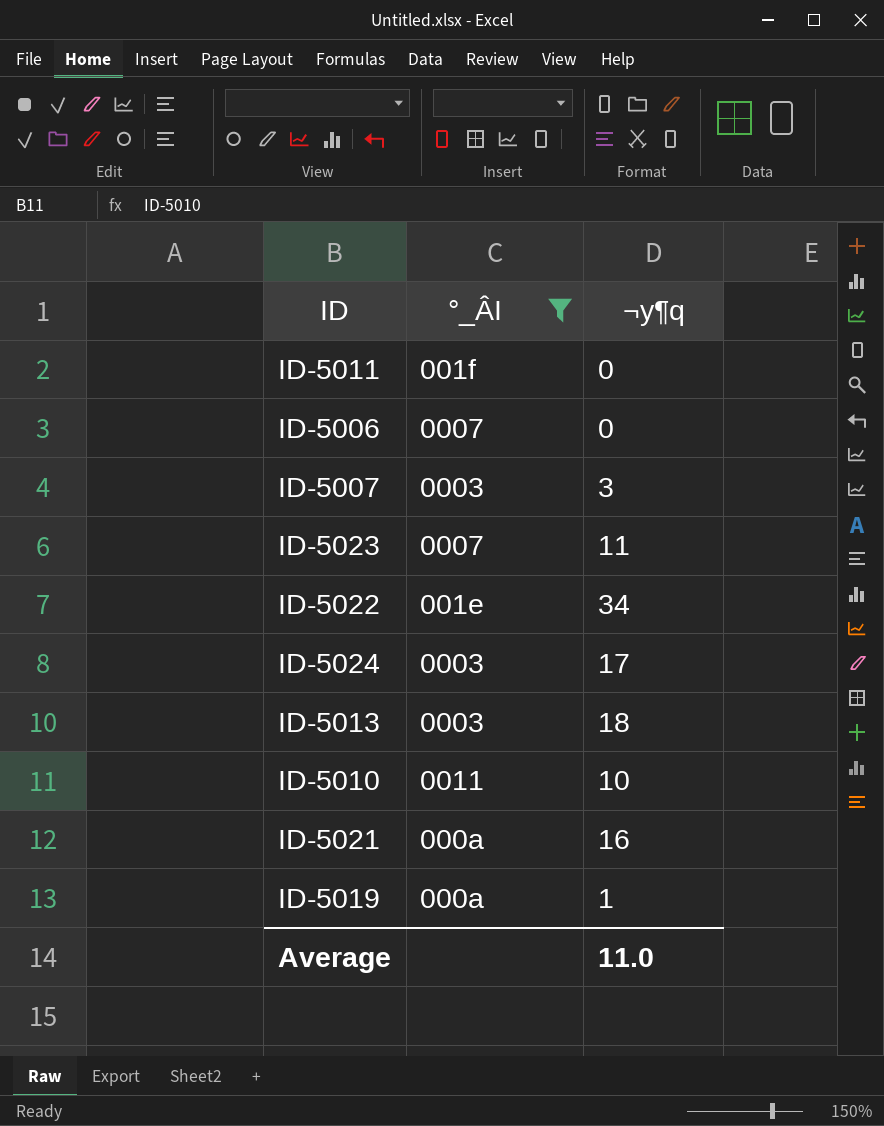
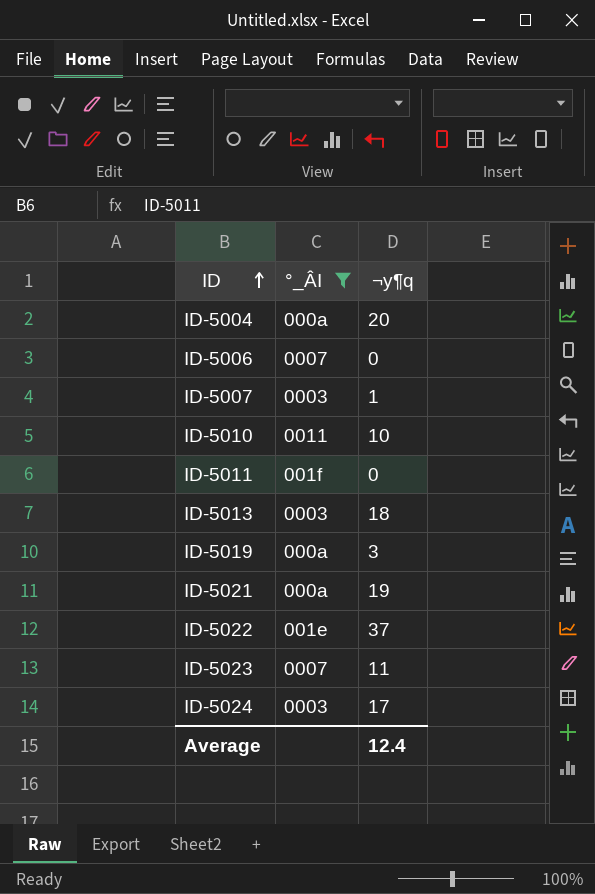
row order: none -> ID ascending
row ID-5004: none -> 000a | 20
ID-5007 | ¬y¶q: 3 -> 1
ID-5019 | ¬y¶q: 1 -> 3
ID-5021 | ¬y¶q: 16 -> 19
ID-5022 | ¬y¶q: 34 -> 37
Average | ¬y¶q: 11.0 -> 12.4

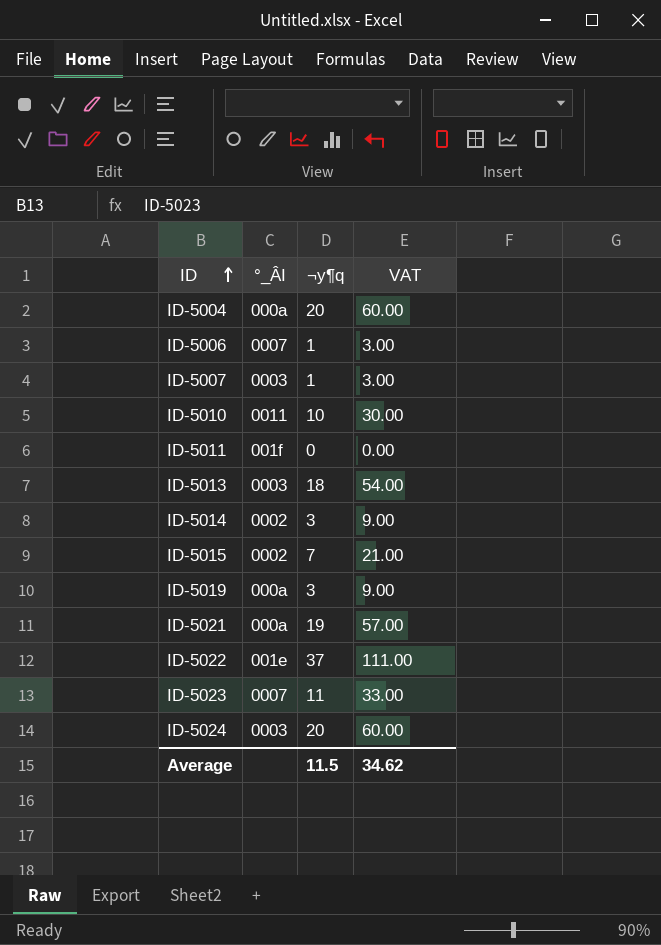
filter: °_ÂI != 0002 -> none
column VAT | formula: none -> [¬y¶q] * 3
ID-5006 | ¬y¶q: 0 -> 1
ID-5024 | ¬y¶q: 17 -> 20
Average | ¬y¶q: 12.4 -> 11.5

